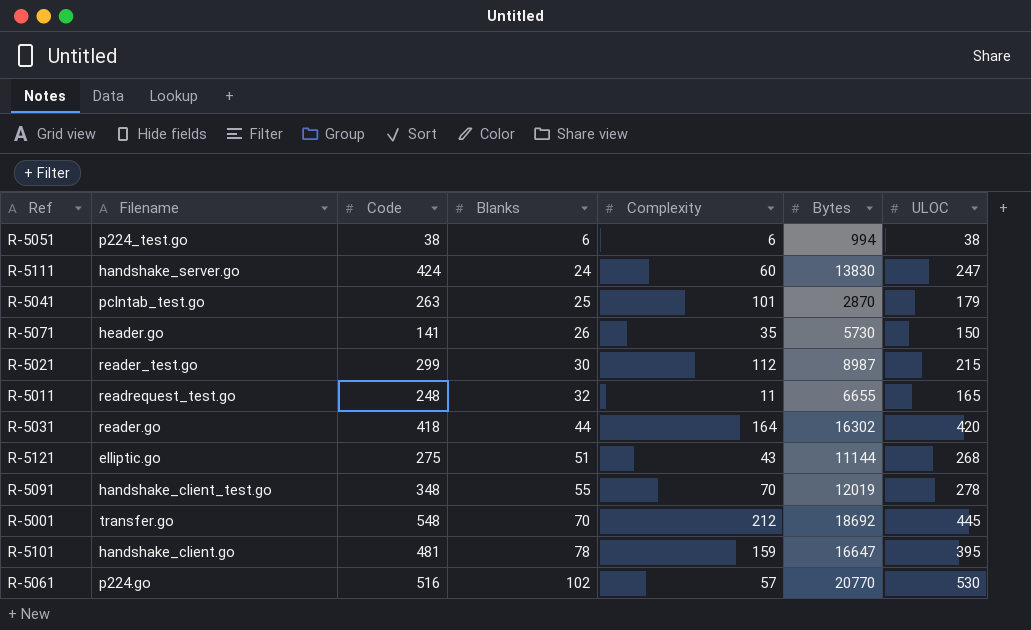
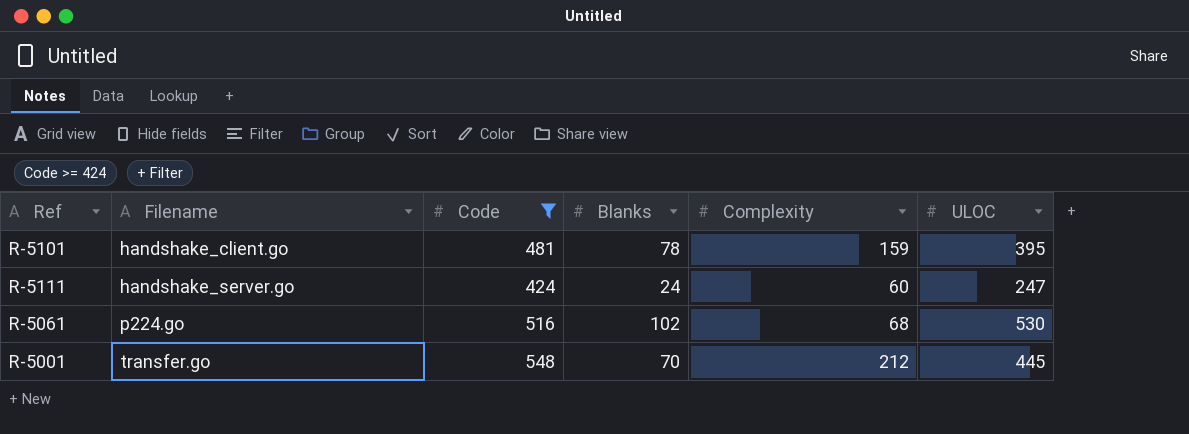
filter: none -> Code >= 424
row order: Blanks ascending -> Filename ascending
column Bytes | position: 6 -> none
R-5061 | Complexity: 57 -> 68

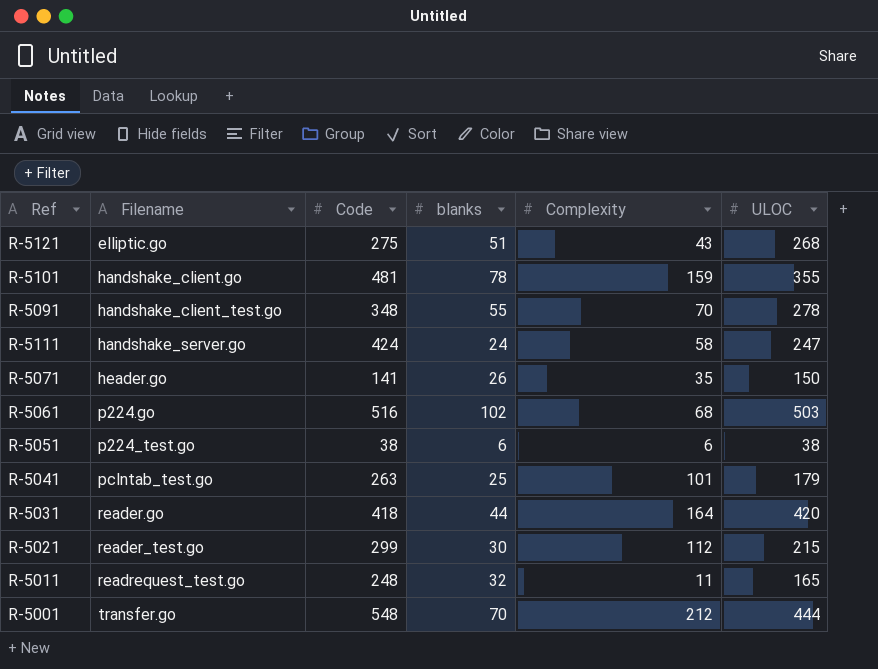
filter: Code >= 424 -> none
column name: Blanks -> blanks
R-5101 | ULOC: 395 -> 355
R-5111 | Complexity: 60 -> 58
R-5061 | ULOC: 530 -> 503
R-5001 | ULOC: 445 -> 444

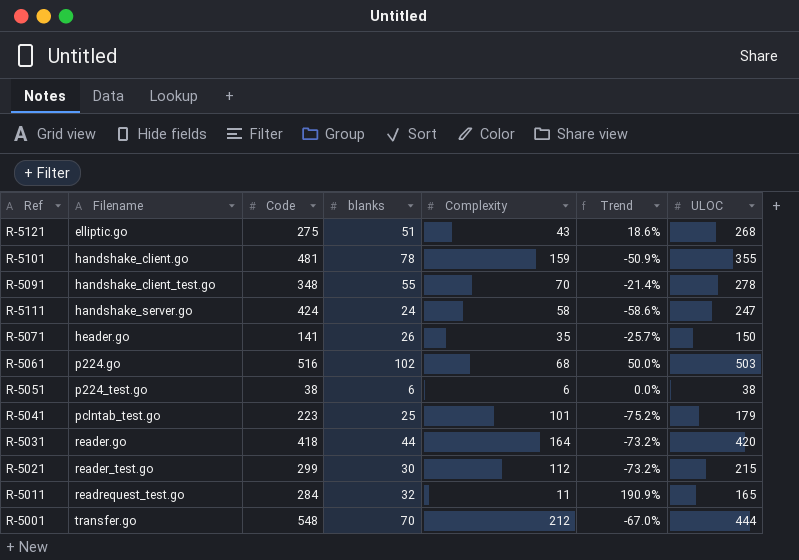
column Trend | formula: none -> ([blanks] - [Complexity]) / [Complexity]
R-5041 | Code: 263 -> 223
R-5011 | Code: 248 -> 284

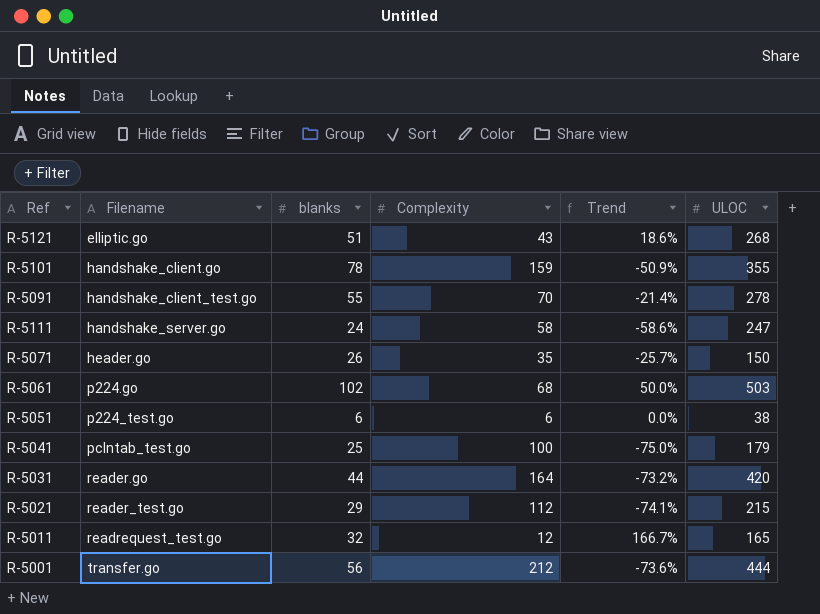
column Code | position: 3 -> none
R-5041 | Complexity: 101 -> 100
R-5041 | Trend: -75.2% -> -75.0%
R-5021 | blanks: 30 -> 29
R-5021 | Trend: -73.2% -> -74.1%
R-5011 | Complexity: 11 -> 12
R-5011 | Trend: 190.9% -> 166.7%
R-5001 | blanks: 70 -> 56
R-5001 | Trend: -67.0% -> -73.6%

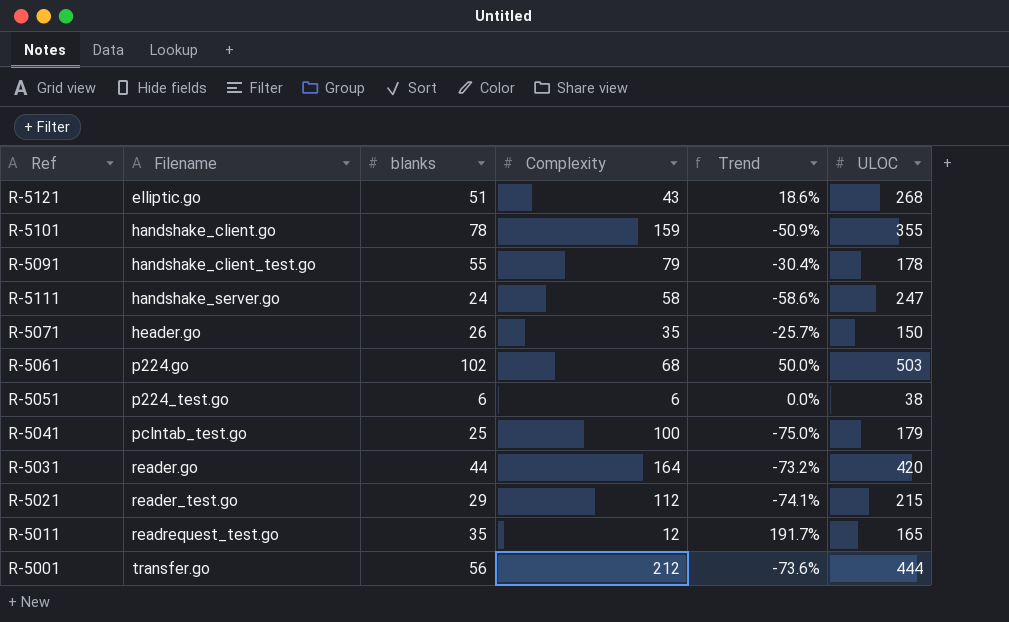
R-5091 | Complexity: 70 -> 79
R-5091 | Trend: -21.4% -> -30.4%
R-5091 | ULOC: 278 -> 178
R-5011 | blanks: 32 -> 35
R-5011 | Trend: 166.7% -> 191.7%

